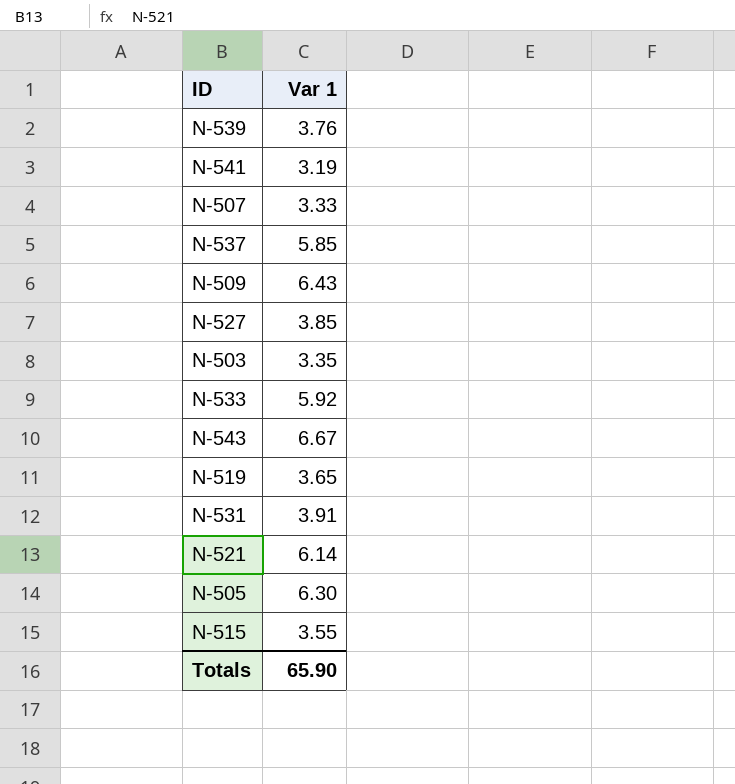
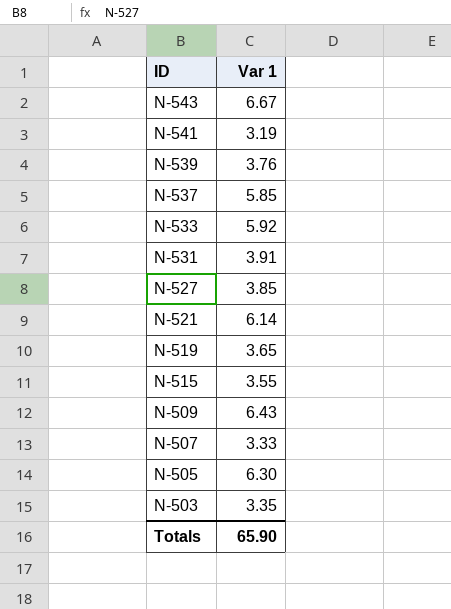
row order: none -> ID descending

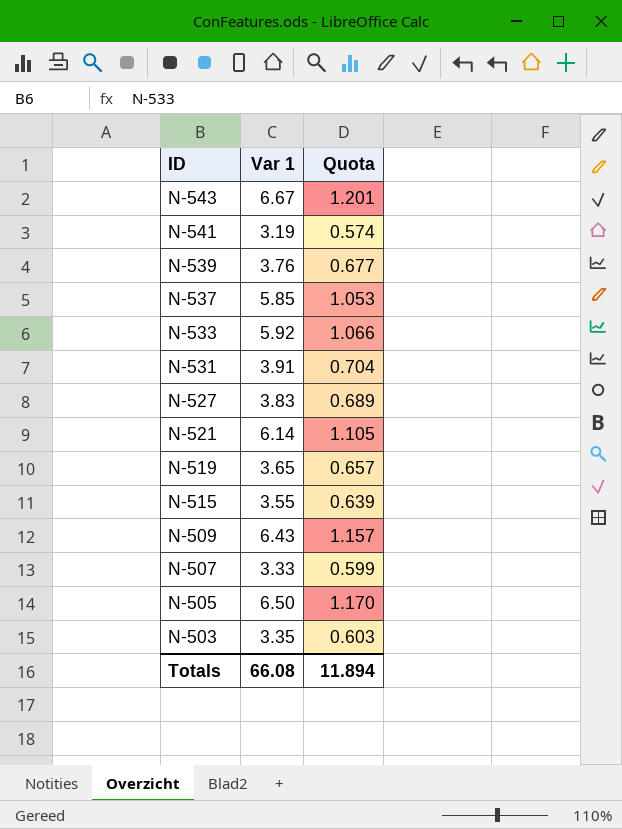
column Quota | formula: none -> [Var 1] * 0.18
N-527 | Var 1: 3.85 -> 3.83
N-505 | Var 1: 6.30 -> 6.50
Totals | Var 1: 65.90 -> 66.08

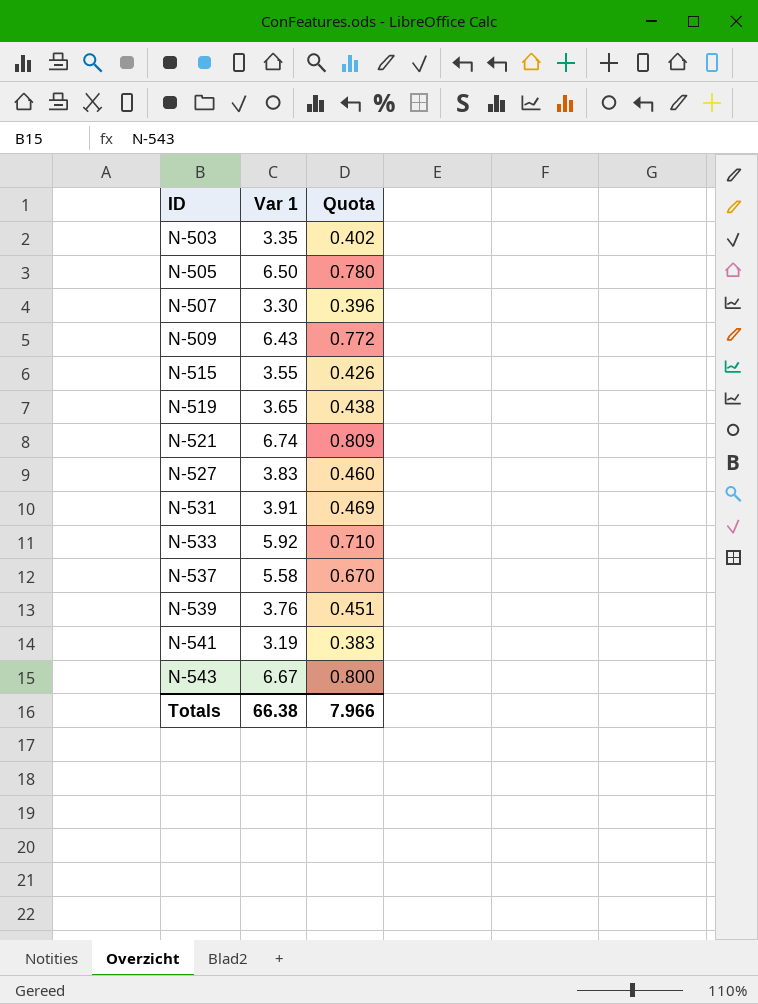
row order: ID descending -> ID ascending
column Quota | formula: [Var 1] * 0.18 -> [Var 1] * 0.12
N-507 | Var 1: 3.33 -> 3.30
N-521 | Var 1: 6.14 -> 6.74
N-537 | Var 1: 5.85 -> 5.58
Totals | Var 1: 66.08 -> 66.38
Totals | Quota: 11.894 -> 7.966

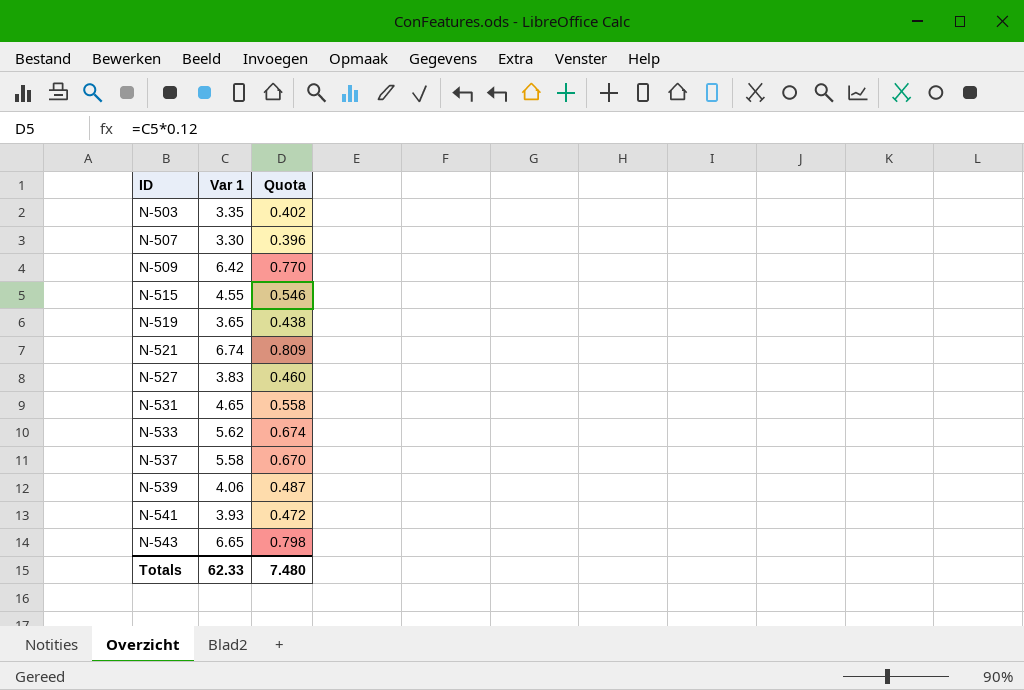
row N-505: 6.50 | 0.780 -> none
N-509 | Var 1: 6.43 -> 6.42
N-509 | Quota: 0.772 -> 0.770
N-515 | Var 1: 3.55 -> 4.55
N-515 | Quota: 0.426 -> 0.546
N-531 | Var 1: 3.91 -> 4.65
N-531 | Quota: 0.469 -> 0.558
N-533 | Var 1: 5.92 -> 5.62
N-533 | Quota: 0.710 -> 0.674
N-539 | Var 1: 3.76 -> 4.06
N-539 | Quota: 0.451 -> 0.487
N-541 | Var 1: 3.19 -> 3.93
N-541 | Quota: 0.383 -> 0.472
N-543 | Var 1: 6.67 -> 6.65
N-543 | Quota: 0.800 -> 0.798
Totals | Var 1: 66.38 -> 62.33
Totals | Quota: 7.966 -> 7.480

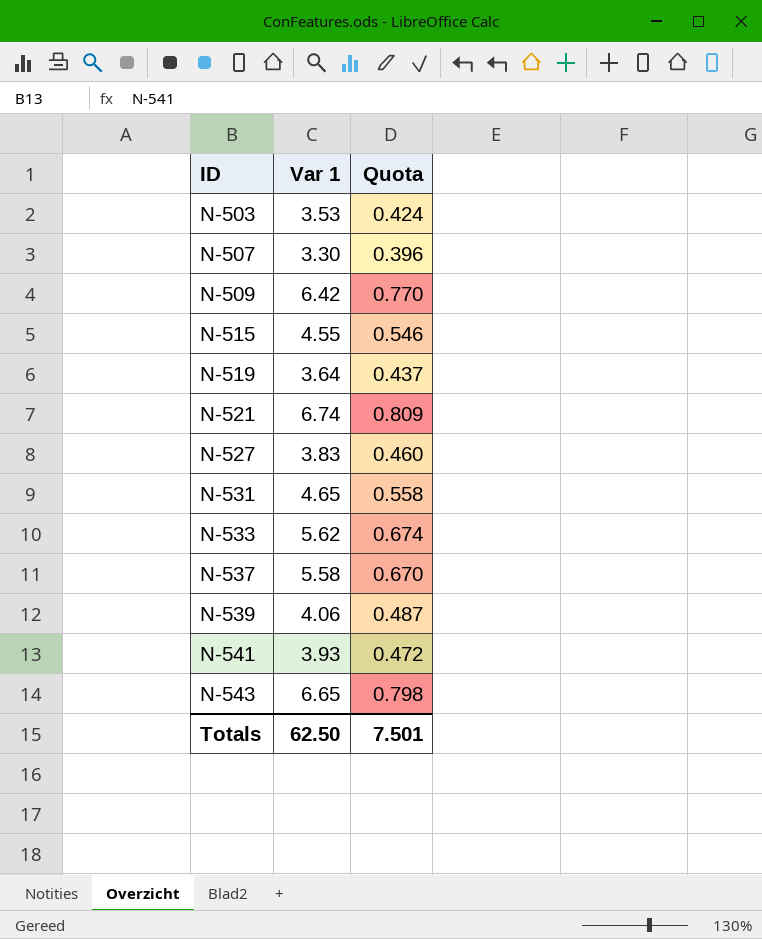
N-503 | Var 1: 3.35 -> 3.53
N-503 | Quota: 0.402 -> 0.424
N-519 | Var 1: 3.65 -> 3.64
N-519 | Quota: 0.438 -> 0.437
Totals | Var 1: 62.33 -> 62.50
Totals | Quota: 7.480 -> 7.501

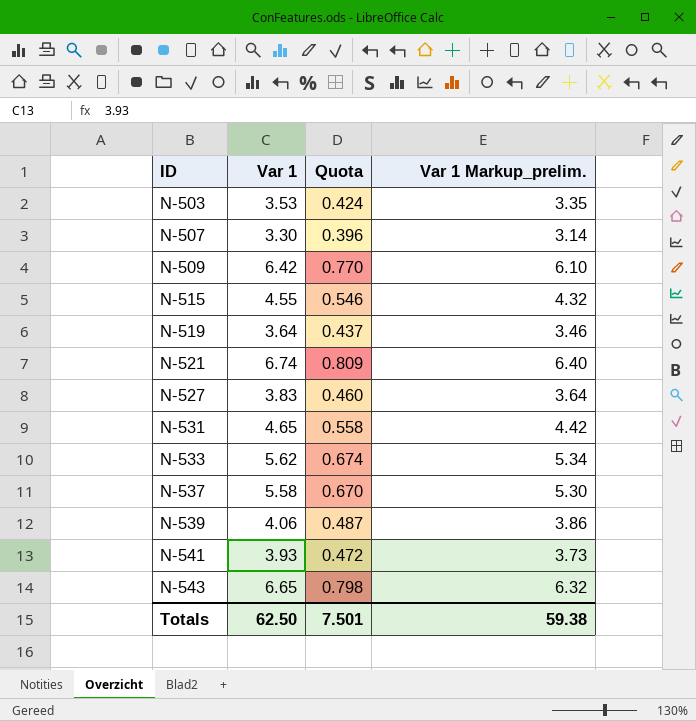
column Var 1 Markup_prelim. | formula: none -> [Var 1] * 0.95

